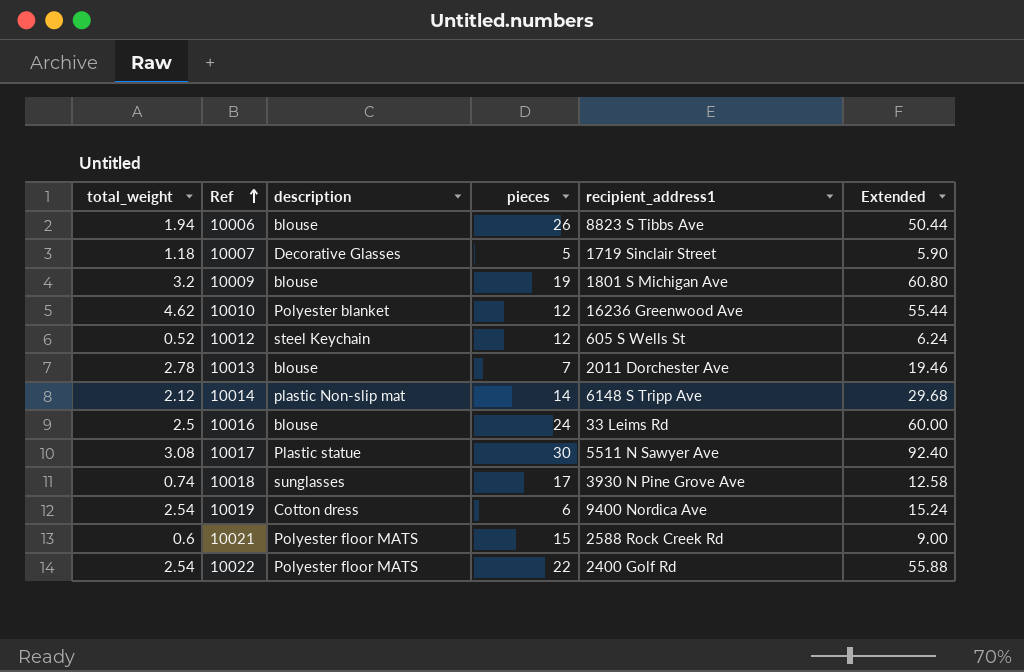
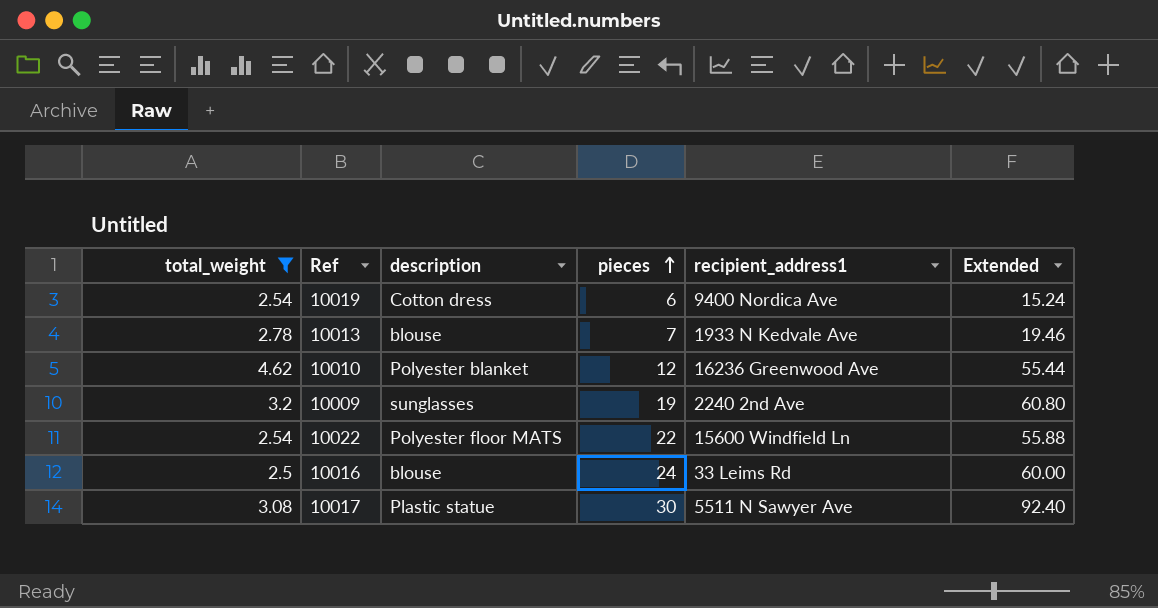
filter: none -> total_weight >= 2.5
row order: Ref ascending -> pieces ascending
10013 | recipient_address1: 2011 Dorchester Ave -> 1933 N Kedvale Ave
10009 | description: blouse -> sunglasses
10009 | recipient_address1: 1801 S Michigan Ave -> 2240 2nd Ave
10022 | recipient_address1: 2400 Golf Rd -> 15600 Windfield Ln

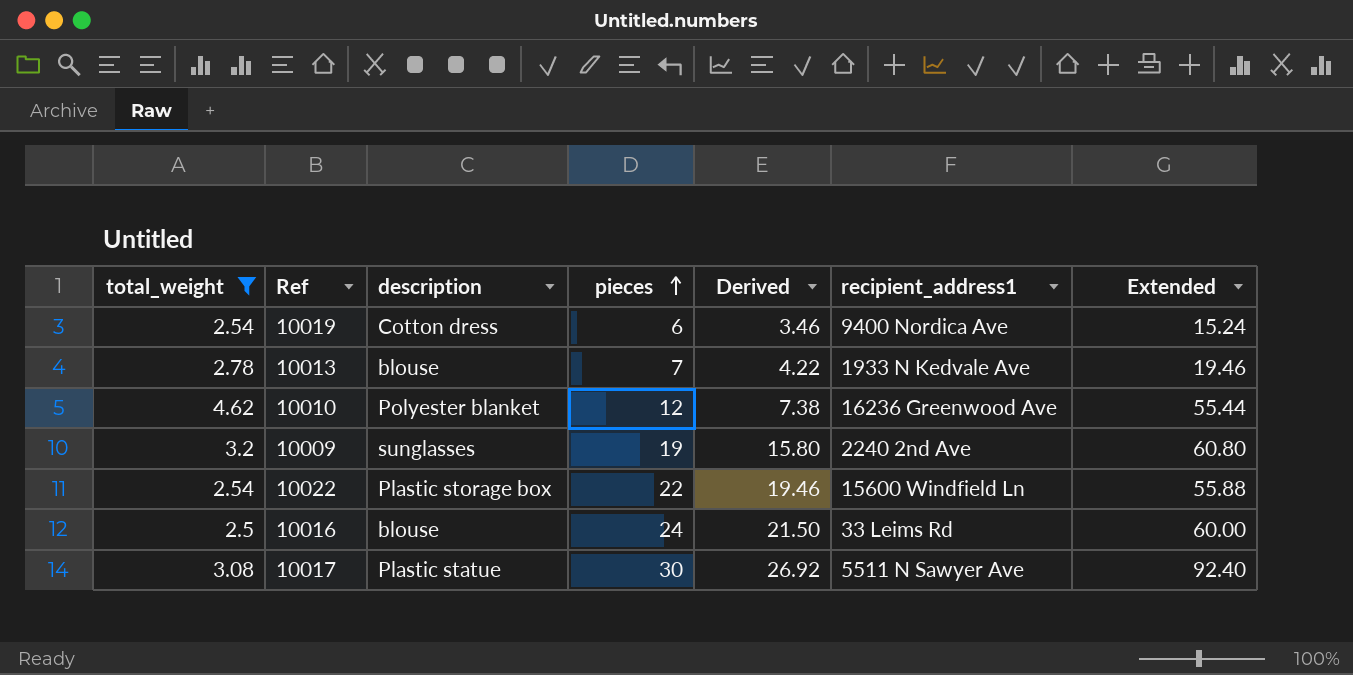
column Derived | formula: none -> [pieces] - [total_weight]
10022 | description: Polyester floor MATS -> Plastic storage box

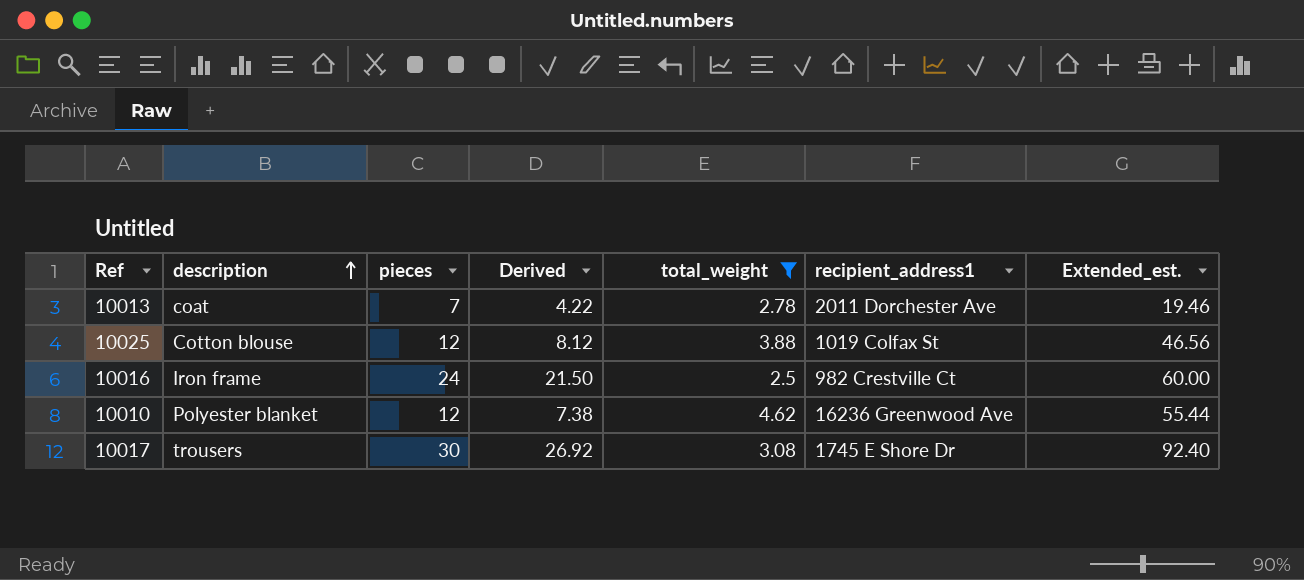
row order: pieces ascending -> description ascending
column total_weight | position: 1 -> 5
column name: Extended -> Extended_est.
row 10019: 2.54 | Cotton dress | 6 | 3.46 | 9400 Nordica Ave | 15.24 -> none
row 10009: 3.2 | sunglasses | 19 | 15.80 | 2240 2nd Ave | 60.80 -> none
row 10022: 2.54 | Plastic storage box | 22 | 19.46 | 15600 Windfield Ln | 55.88 -> none
10013 | description: blouse -> coat
10013 | recipient_address1: 1933 N Kedvale Ave -> 2011 Dorchester Ave
row 10025: none -> Cotton blouse | 12 | 8.12 | 3.88 | 1019 Colfax St | 46.56
10016 | description: blouse -> Iron frame
10016 | recipient_address1: 33 Leims Rd -> 982 Crestville Ct
10017 | description: Plastic statue -> trousers
10017 | recipient_address1: 5511 N Sawyer Ave -> 1745 E Shore Dr

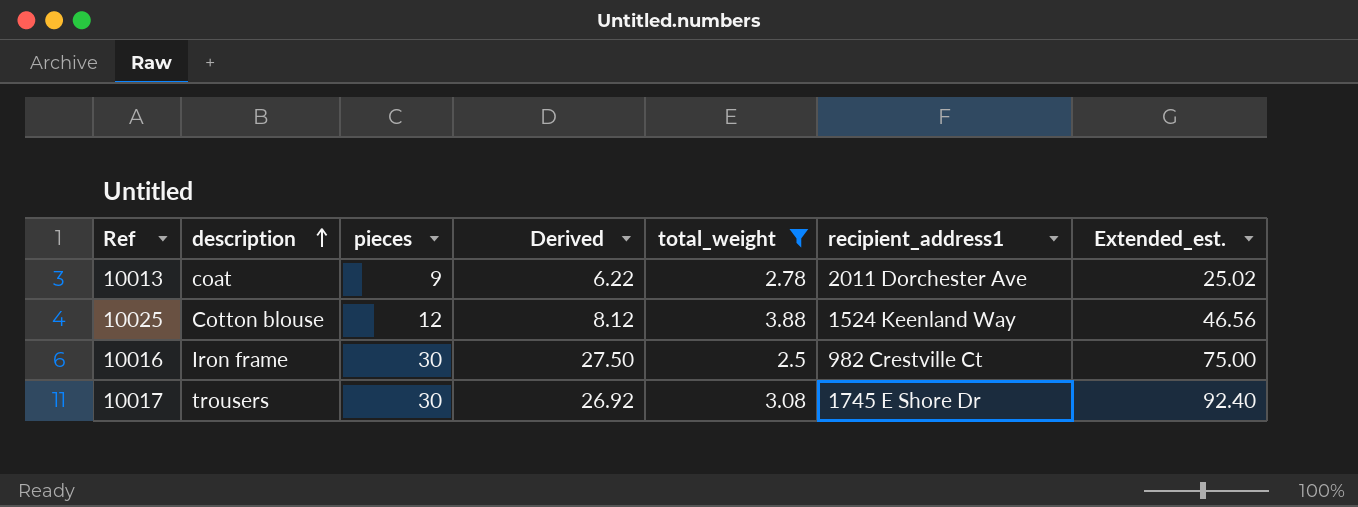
row 10010: Polyester blanket | 12 | 7.38 | 4.62 | 16236 Greenwood Ave | 55.44 -> none
10013 | pieces: 7 -> 9
10013 | Derived: 4.22 -> 6.22
10013 | Extended_est.: 19.46 -> 25.02
10025 | recipient_address1: 1019 Colfax St -> 1524 Keenland Way
10016 | pieces: 24 -> 30
10016 | Derived: 21.50 -> 27.50
10016 | Extended_est.: 60.00 -> 75.00

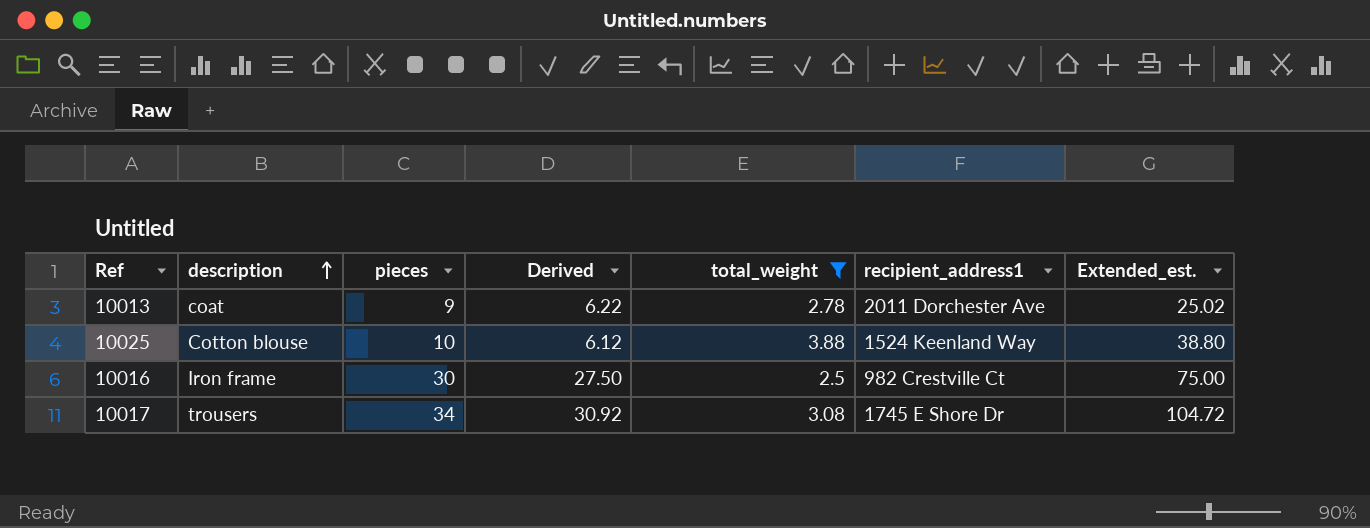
10025 | pieces: 12 -> 10
10025 | Derived: 8.12 -> 6.12
10025 | Extended_est.: 46.56 -> 38.80
10017 | pieces: 30 -> 34
10017 | Derived: 26.92 -> 30.92
10017 | Extended_est.: 92.40 -> 104.72

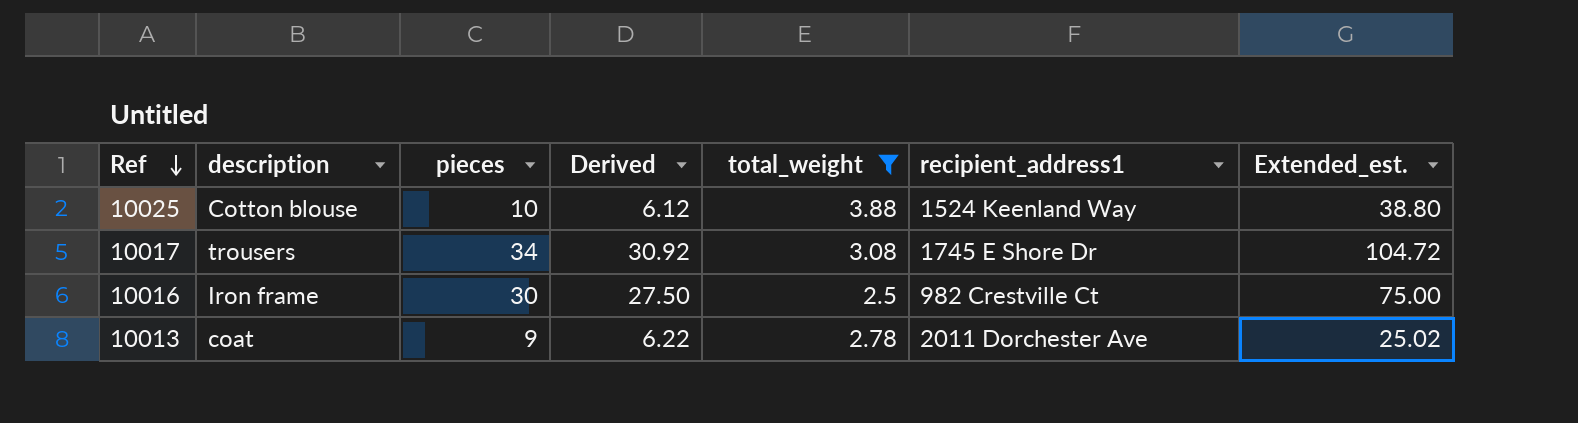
row order: description ascending -> Ref descending

